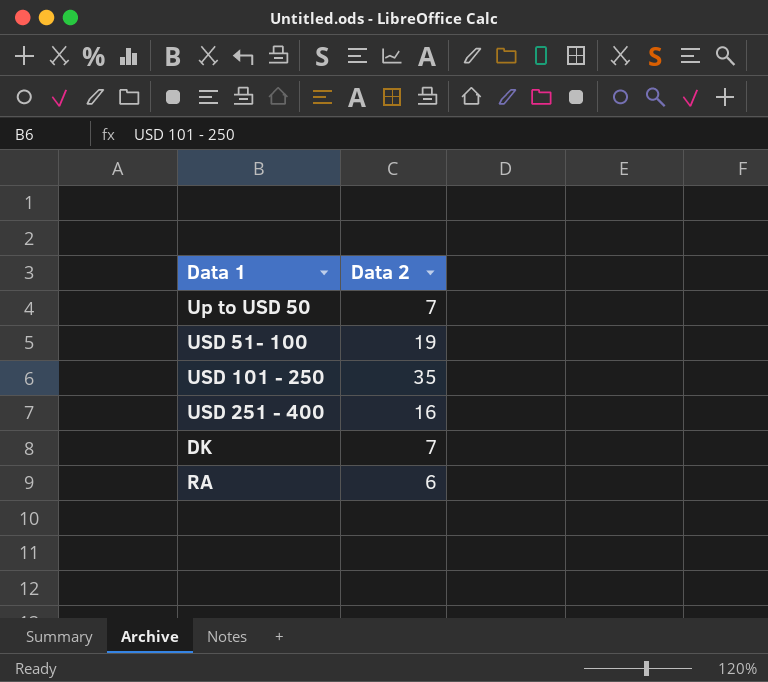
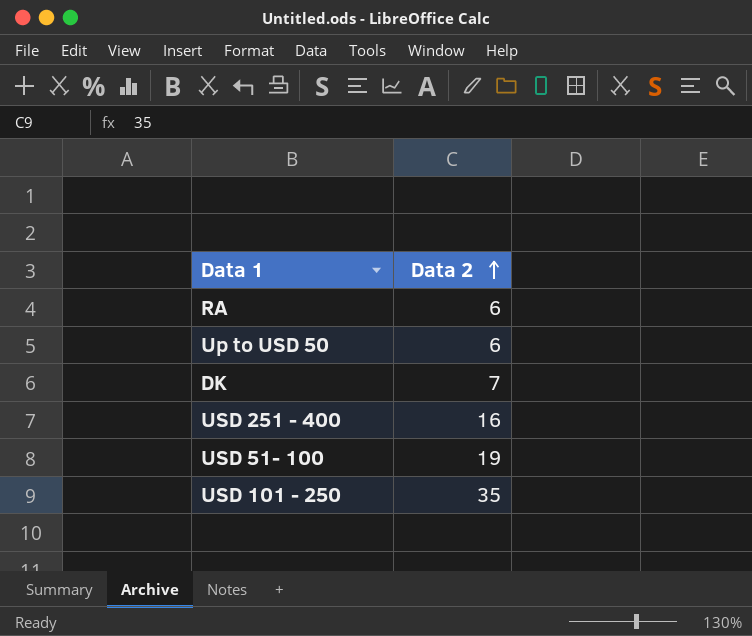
row order: none -> Data 2 ascending
Up to USD 50 | Data 2: 7 -> 6

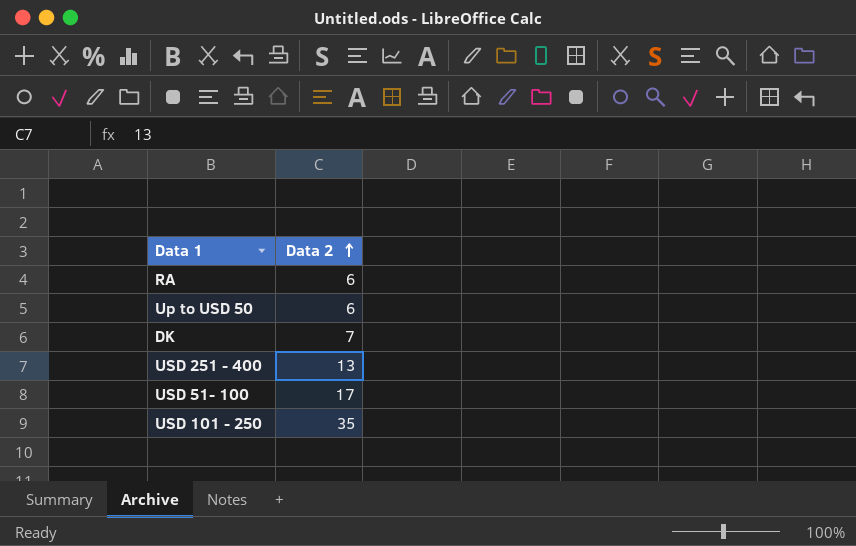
USD 251 - 400 | Data 2: 16 -> 13
USD 51- 100 | Data 2: 19 -> 17

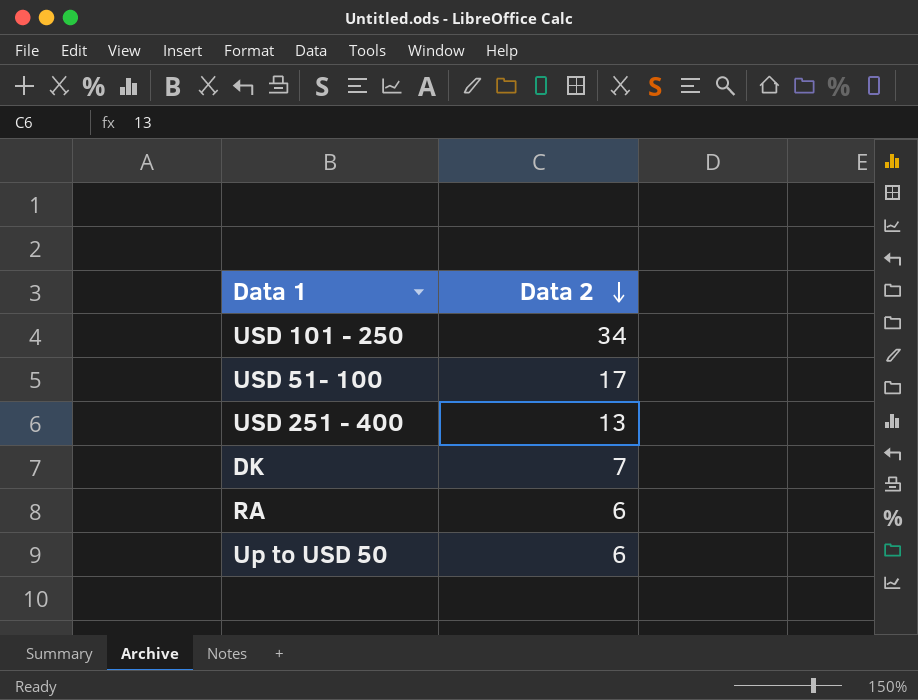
row order: Data 2 ascending -> Data 2 descending
USD 101 - 250 | Data 2: 35 -> 34

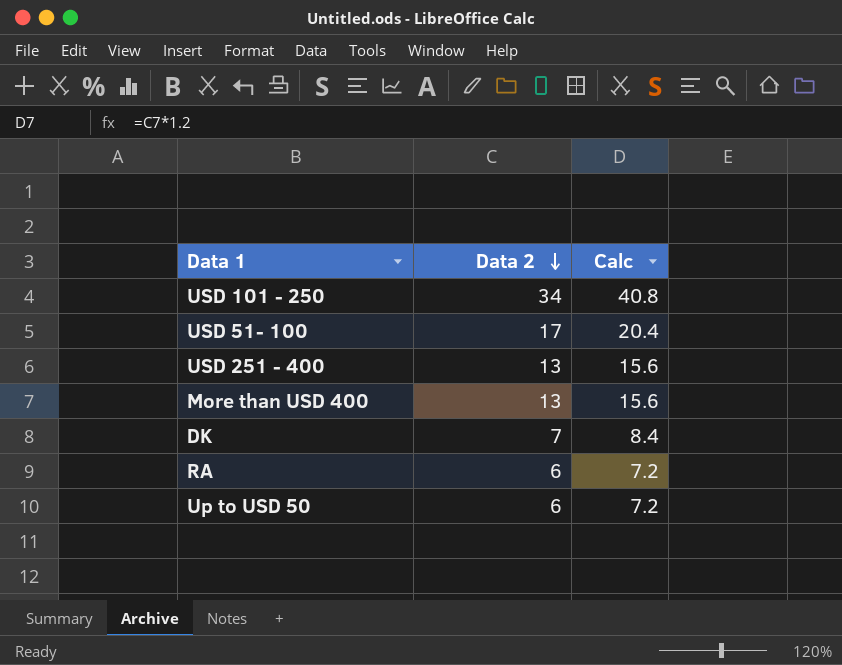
column Calc | formula: none -> [Data 2] * 1.2
row More than USD 400: none -> 13 | 15.6

